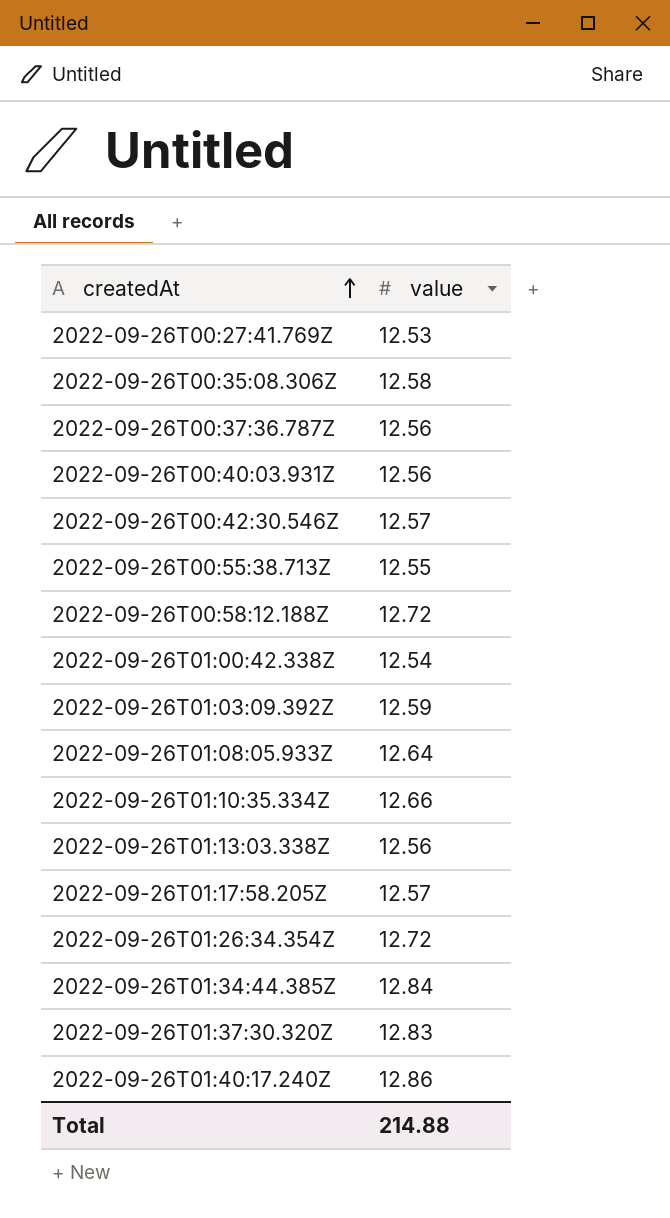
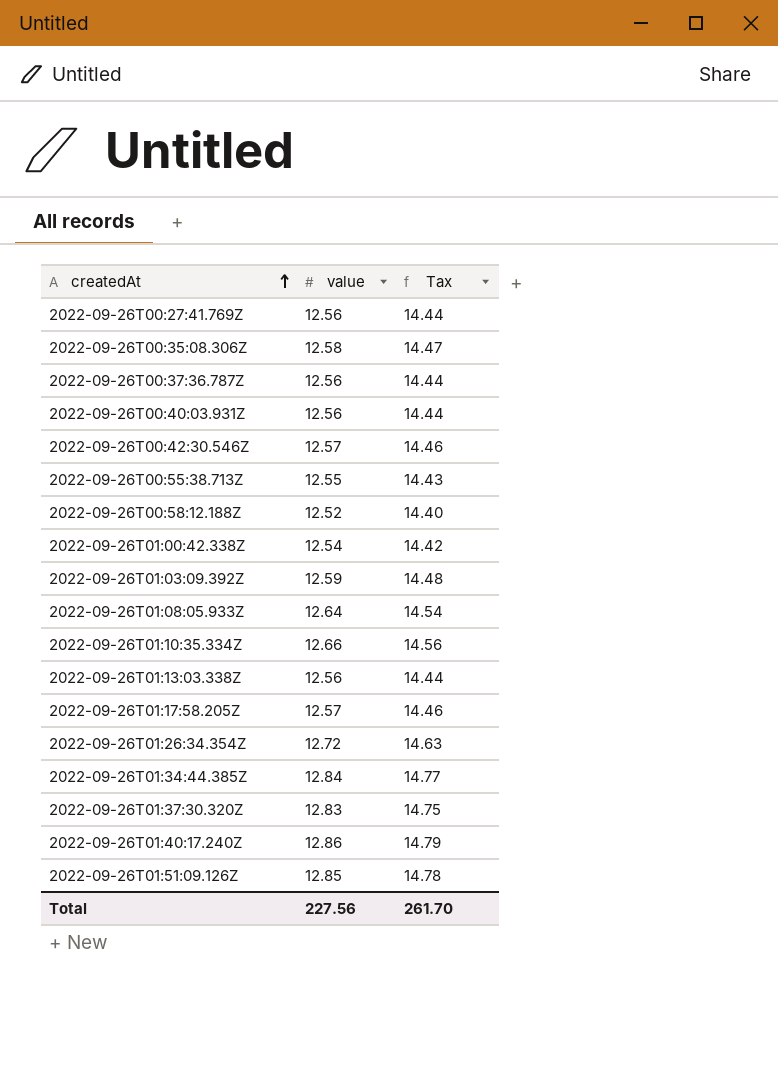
column Tax | formula: none -> [value] * 1.15
2022-09-26T00:27:41.769Z | value: 12.53 -> 12.56
2022-09-26T00:58:12.188Z | value: 12.72 -> 12.52
row 2022-09-26T01:51:09.126Z: none -> 12.85 | 14.78
Total | value: 214.88 -> 227.56

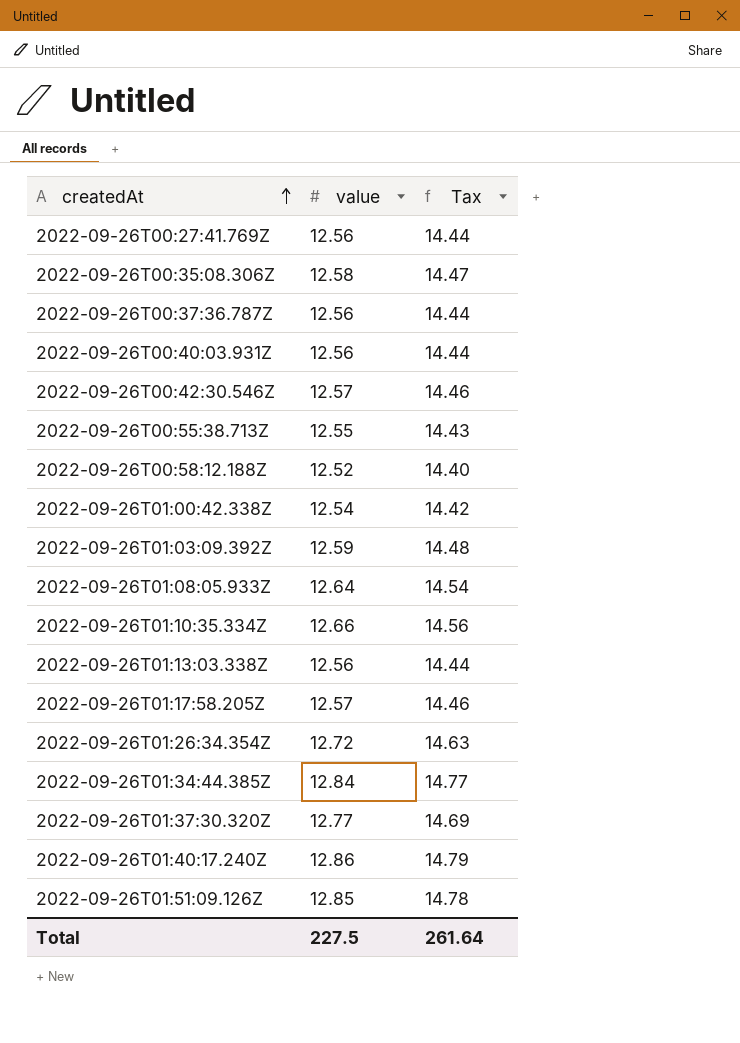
2022-09-26T01:37:30.320Z | value: 12.83 -> 12.77
2022-09-26T01:37:30.320Z | Tax: 14.75 -> 14.69
Total | value: 227.56 -> 227.5
Total | Tax: 261.70 -> 261.64

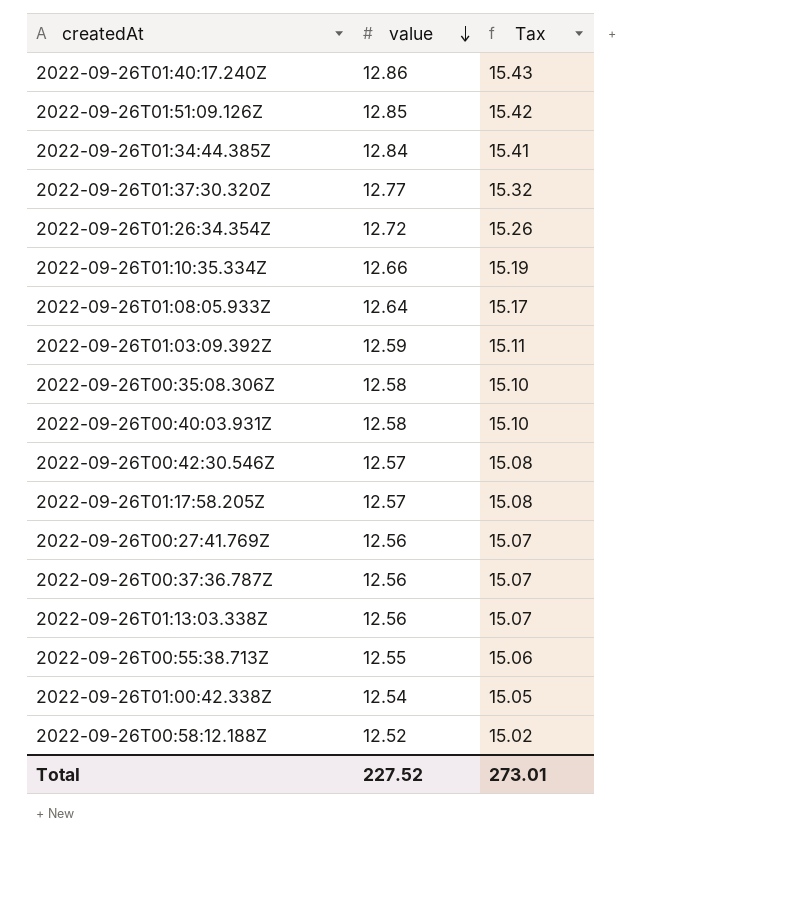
row order: createdAt ascending -> value descending
column Tax | formula: [value] * 1.15 -> [value] * 1.2
2022-09-26T00:40:03.931Z | value: 12.56 -> 12.58
Total | value: 227.5 -> 227.52
Total | Tax: 261.64 -> 273.01

